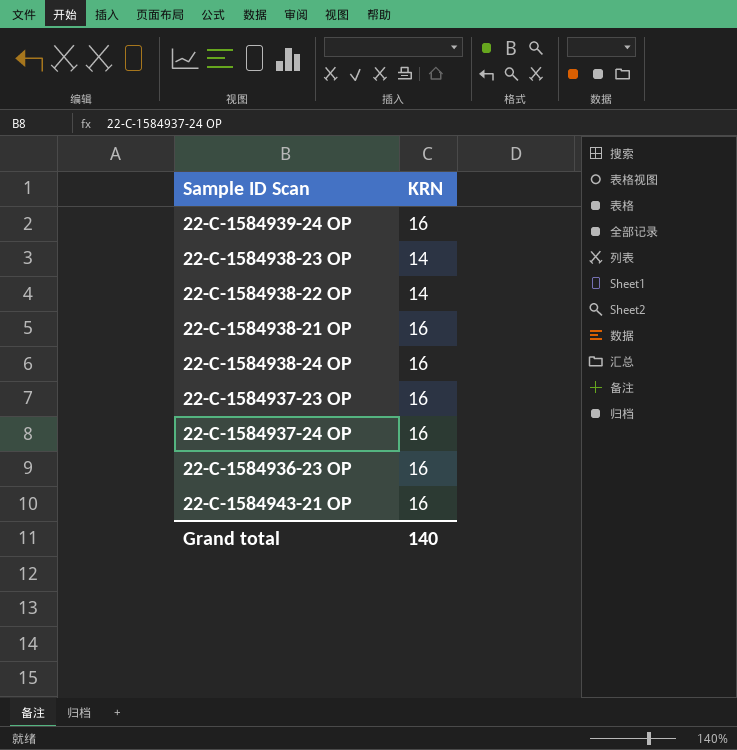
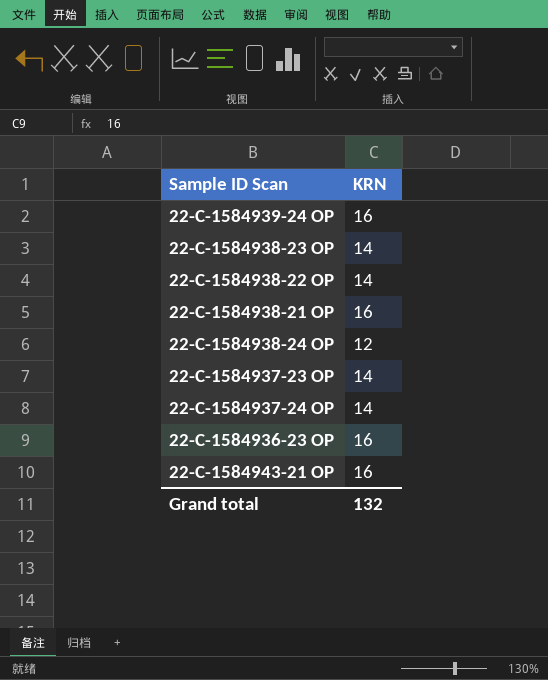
22-C-1584938-24 OP | KRN: 16 -> 12
22-C-1584937-23 OP | KRN: 16 -> 14
22-C-1584937-24 OP | KRN: 16 -> 14
Grand total | KRN: 140 -> 132

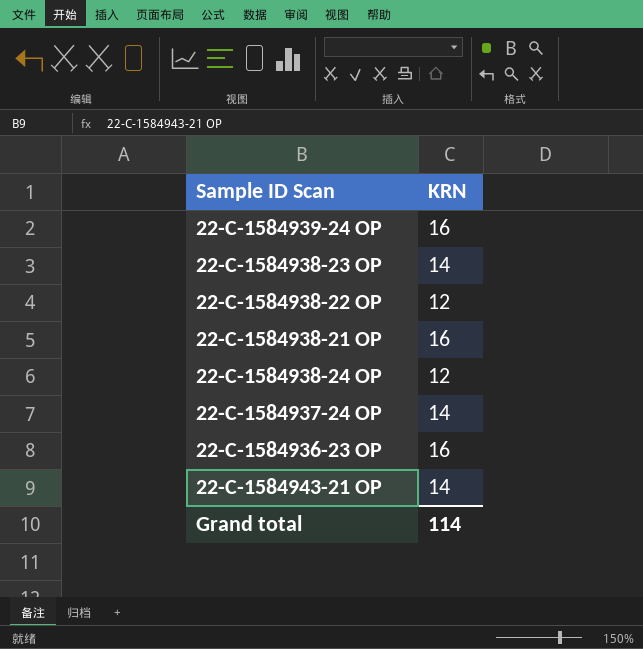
row 22-C-1584937-23 OP: 14 -> none
22-C-1584938-22 OP | KRN: 14 -> 12
22-C-1584943-21 OP | KRN: 16 -> 14
Grand total | KRN: 132 -> 114

